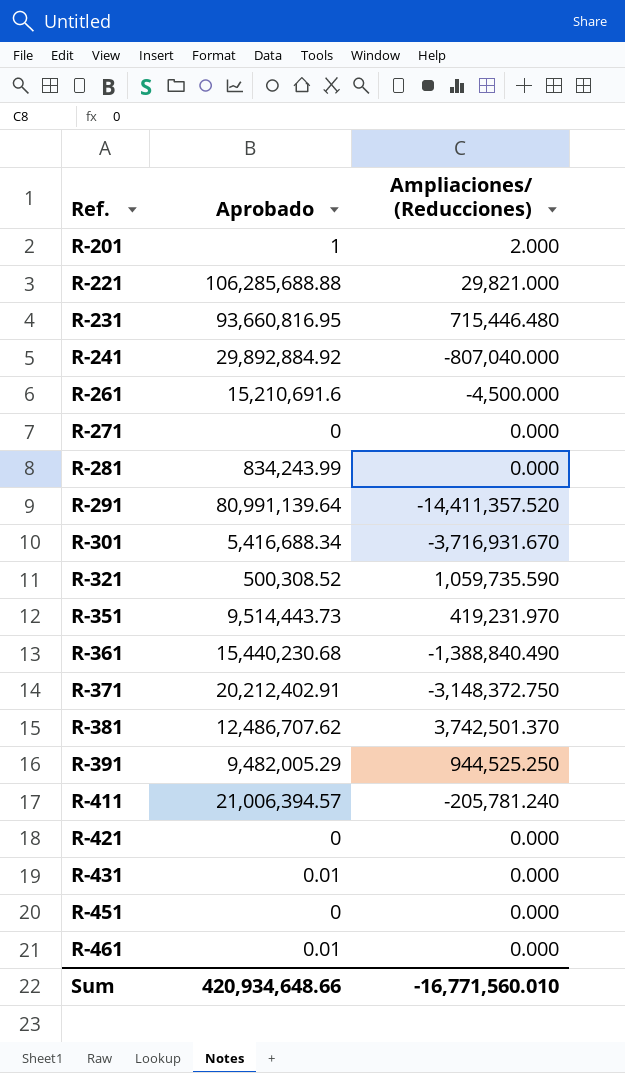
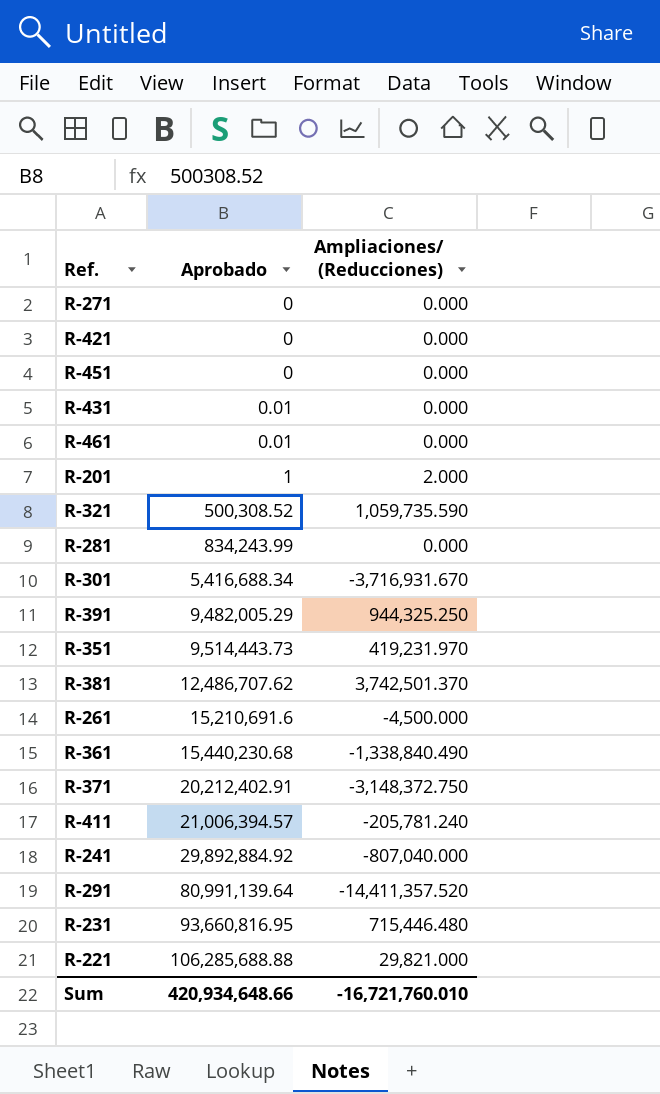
row order: Ref. ascending -> Aprobado ascending
R-391 | Ampliaciones/ (Reducciones): 944,525.250 -> 944,325.250
R-361 | Ampliaciones/ (Reducciones): -1,388,840.490 -> -1,338,840.490
Sum | Ampliaciones/ (Reducciones): -16,771,560.010 -> -16,721,760.010

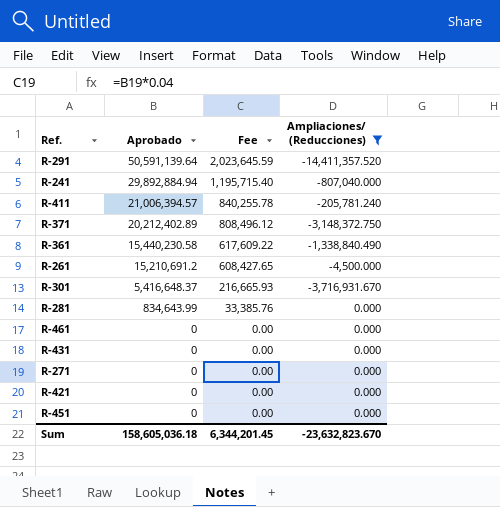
filter: none -> Ampliaciones/ (Reducciones) <= 0.000
row order: Aprobado ascending -> Aprobado descending
column Fee | formula: none -> [Aprobado] * 0.04
R-291 | Aprobado: 80,991,139.64 -> 50,591,139.64
R-241 | Aprobado: 29,892,884.92 -> 29,892,884.94
R-371 | Aprobado: 20,212,402.91 -> 20,212,402.89
R-361 | Aprobado: 15,440,230.68 -> 15,440,230.58
R-261 | Aprobado: 15,210,691.6 -> 15,210,691.2
R-301 | Aprobado: 5,416,688.34 -> 5,416,648.37
R-281 | Aprobado: 834,243.99 -> 834,643.99
R-461 | Aprobado: 0.01 -> 0
R-431 | Aprobado: 0.01 -> 0
Sum | Aprobado: 420,934,648.66 -> 158,605,036.18
Sum | Ampliaciones/ (Reducciones): -16,721,760.010 -> -23,632,823.670

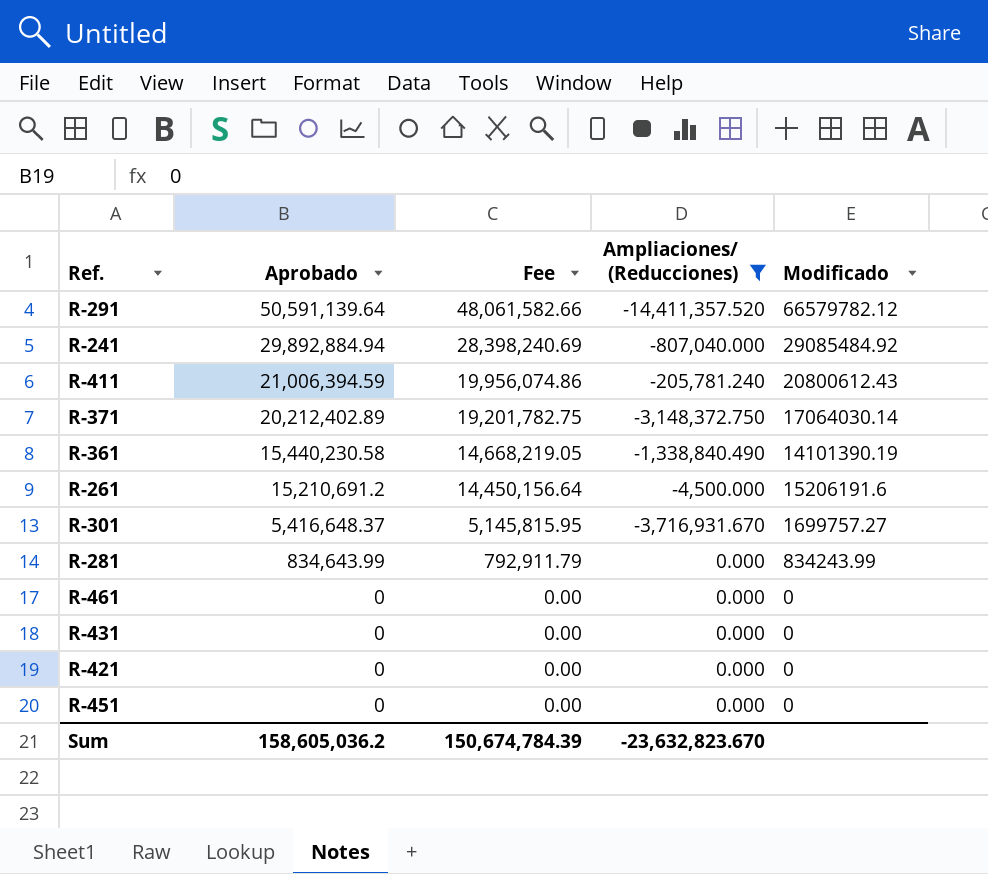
column Fee | formula: [Aprobado] * 0.04 -> [Aprobado] * 0.95
column Modificado | position: none -> 5
row R-271: 0 | 0.00 | 0.000 -> none
R-411 | Aprobado: 21,006,394.57 -> 21,006,394.59
Sum | Aprobado: 158,605,036.18 -> 158,605,036.2
Sum | Fee: 6,344,201.45 -> 150,674,784.39

